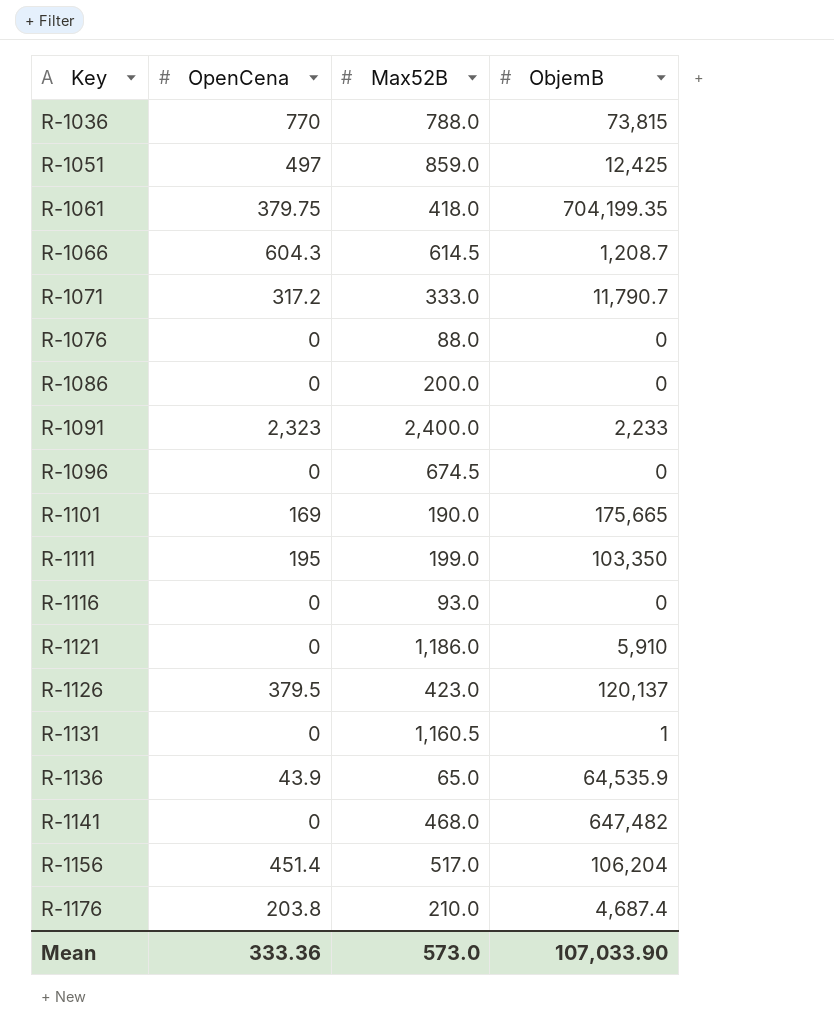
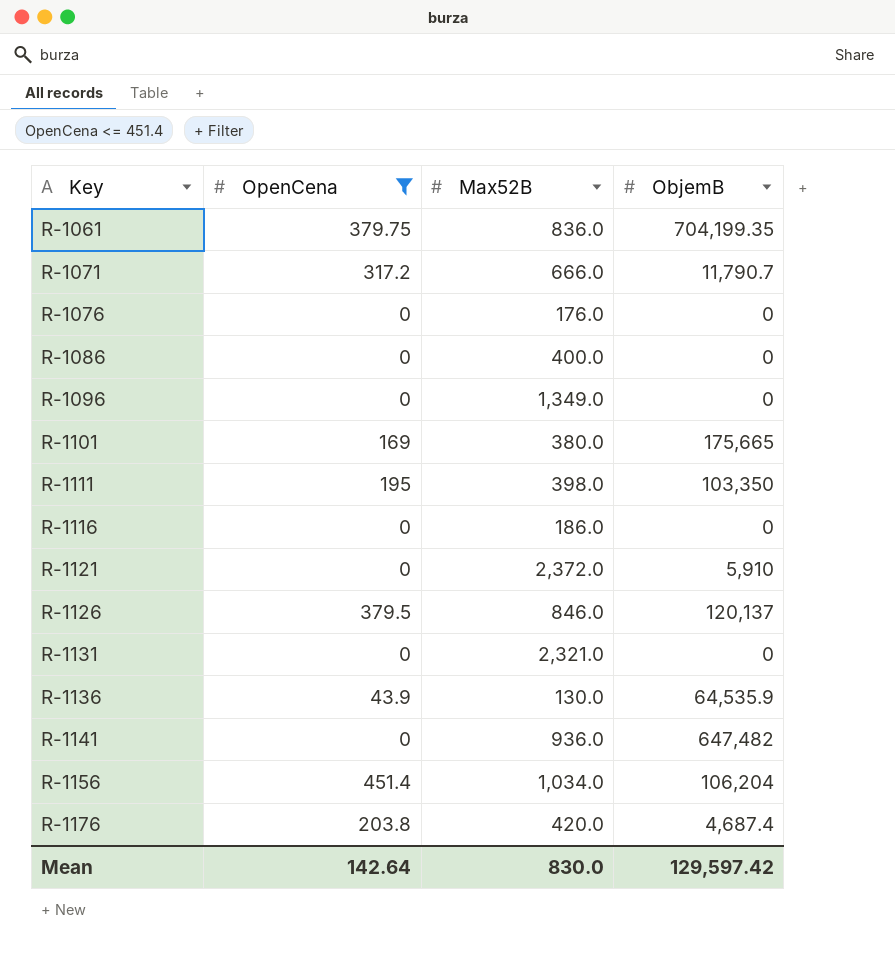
filter: none -> OpenCena <= 451.4
R-1061 | Max52B: 418.0 -> 836.0
R-1071 | Max52B: 333.0 -> 666.0
R-1076 | Max52B: 88.0 -> 176.0
R-1086 | Max52B: 200.0 -> 400.0
R-1096 | Max52B: 674.5 -> 1,349.0
R-1101 | Max52B: 190.0 -> 380.0
R-1111 | Max52B: 199.0 -> 398.0
R-1116 | Max52B: 93.0 -> 186.0
R-1121 | Max52B: 1,186.0 -> 2,372.0
R-1126 | Max52B: 423.0 -> 846.0
R-1131 | Max52B: 1,160.5 -> 2,321.0
R-1131 | ObjemB: 1 -> 0
R-1136 | Max52B: 65.0 -> 130.0
R-1141 | Max52B: 468.0 -> 936.0
R-1156 | Max52B: 517.0 -> 1,034.0
R-1176 | Max52B: 210.0 -> 420.0
Mean | OpenCena: 333.36 -> 142.64
Mean | Max52B: 573.0 -> 830.0
Mean | ObjemB: 107,033.90 -> 129,597.42

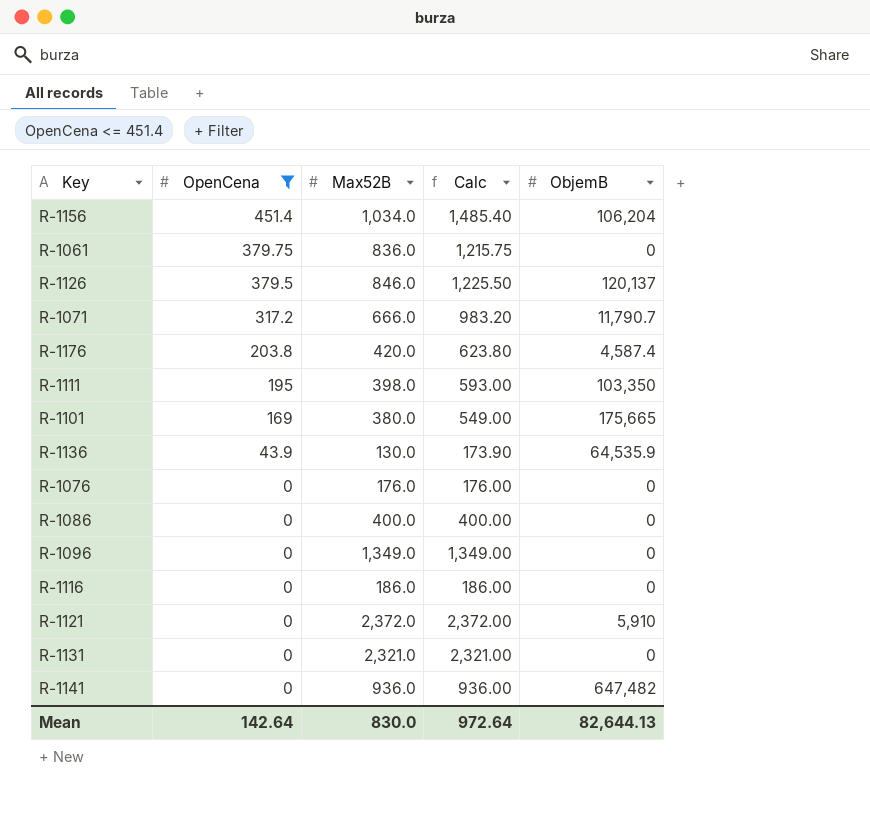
row order: Key ascending -> OpenCena descending
column Calc | formula: none -> [OpenCena] + [Max52B]
R-1061 | ObjemB: 704,199.35 -> 0
R-1176 | ObjemB: 4,687.4 -> 4,587.4
Mean | ObjemB: 129,597.42 -> 82,644.13

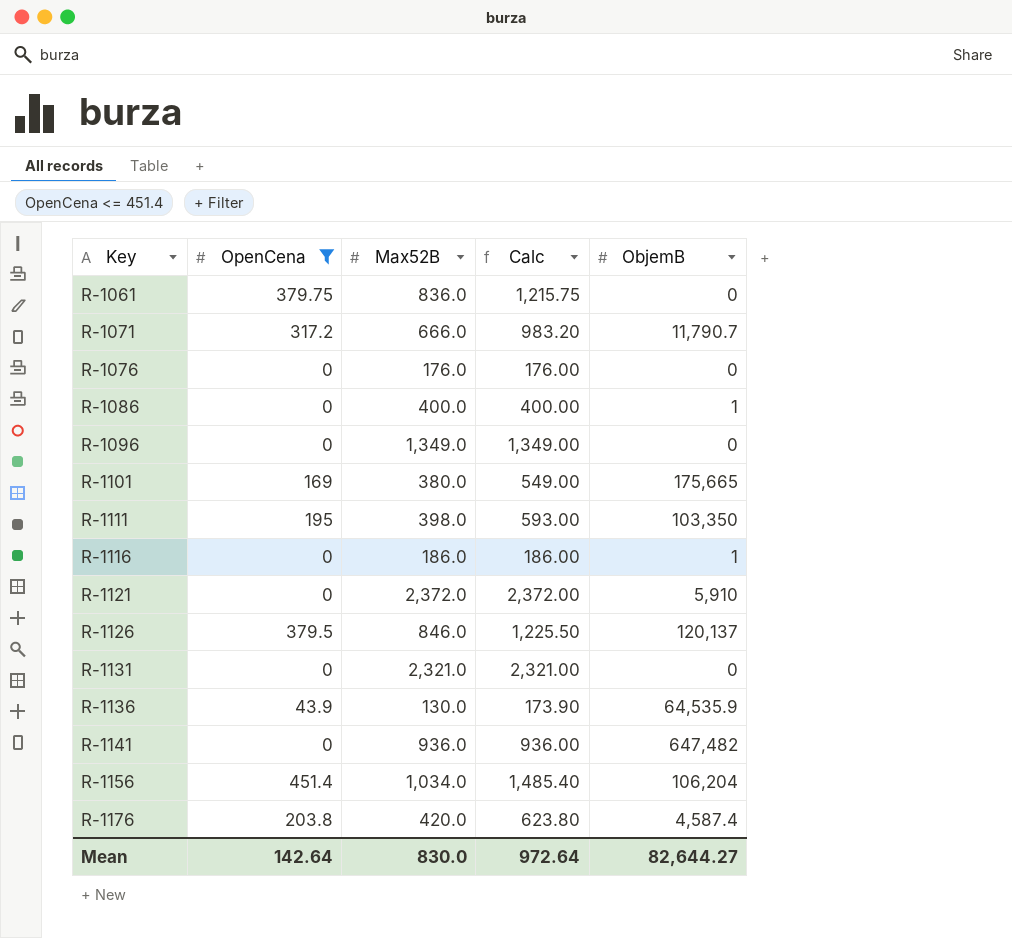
row order: OpenCena descending -> Key ascending
R-1086 | ObjemB: 0 -> 1
R-1116 | ObjemB: 0 -> 1
Mean | ObjemB: 82,644.13 -> 82,644.27

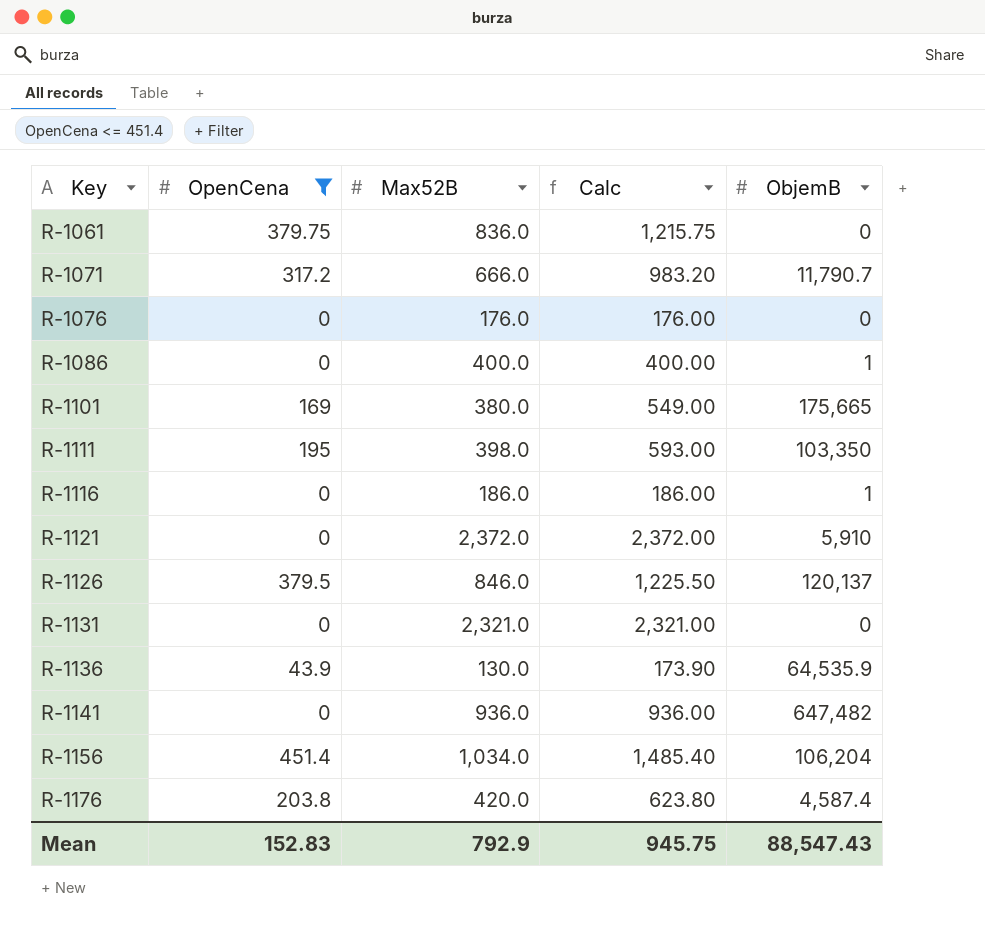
row R-1096: 0 | 1,349.0 | 1,349.00 | 0 -> none
Mean | OpenCena: 142.64 -> 152.83
Mean | Max52B: 830.0 -> 792.9
Mean | Calc: 972.64 -> 945.75
Mean | ObjemB: 82,644.27 -> 88,547.43

